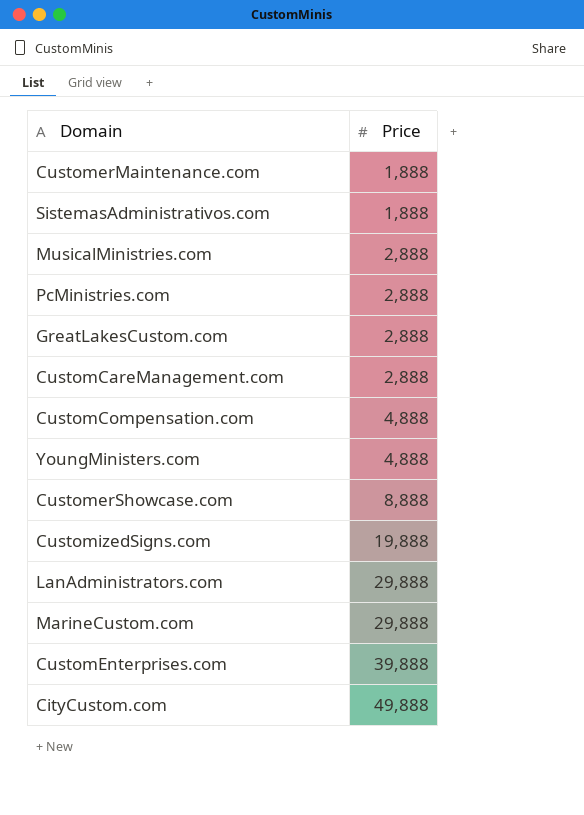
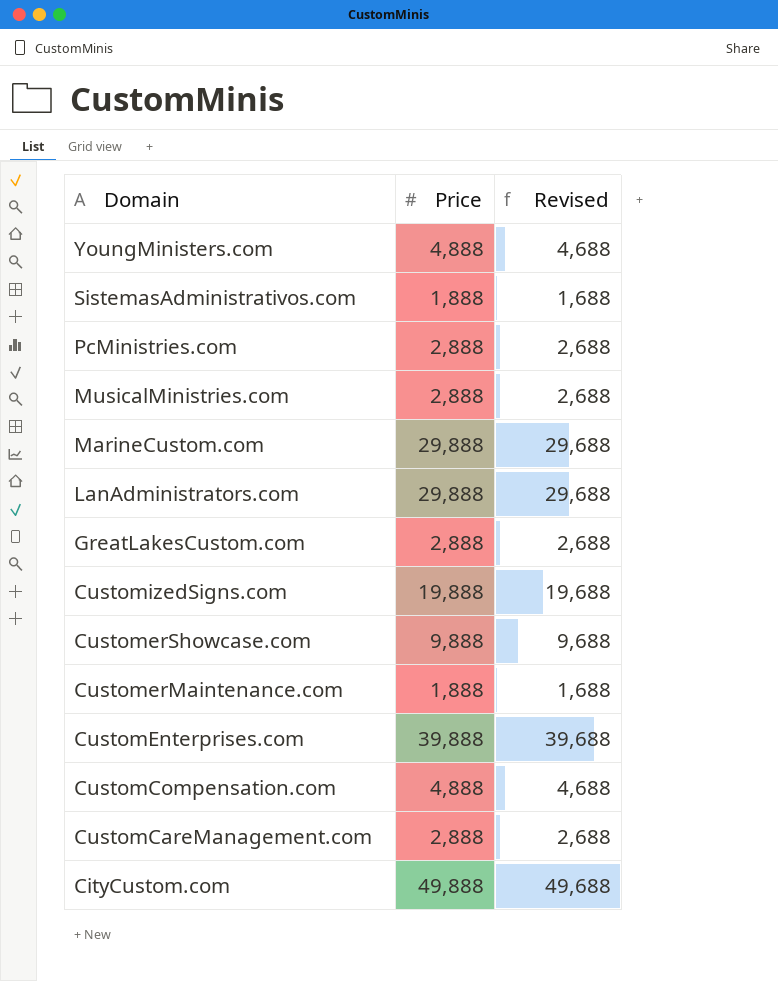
row order: Price ascending -> Domain descending
column Revised | formula: none -> [Price] - 200
CustomerShowcase.com | Price: 8,888 -> 9,888

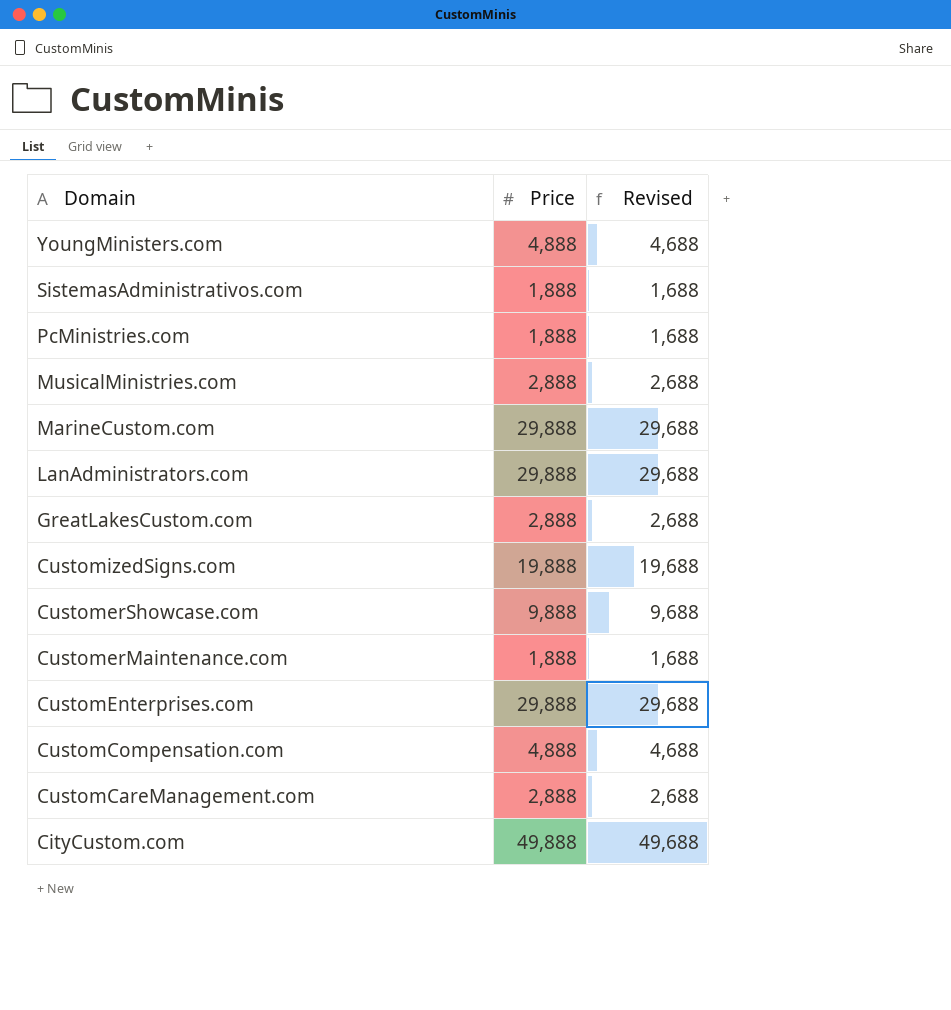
PcMinistries.com | Price: 2,888 -> 1,888
PcMinistries.com | Revised: 2,688 -> 1,688
CustomEnterprises.com | Price: 39,888 -> 29,888
CustomEnterprises.com | Revised: 39,688 -> 29,688

